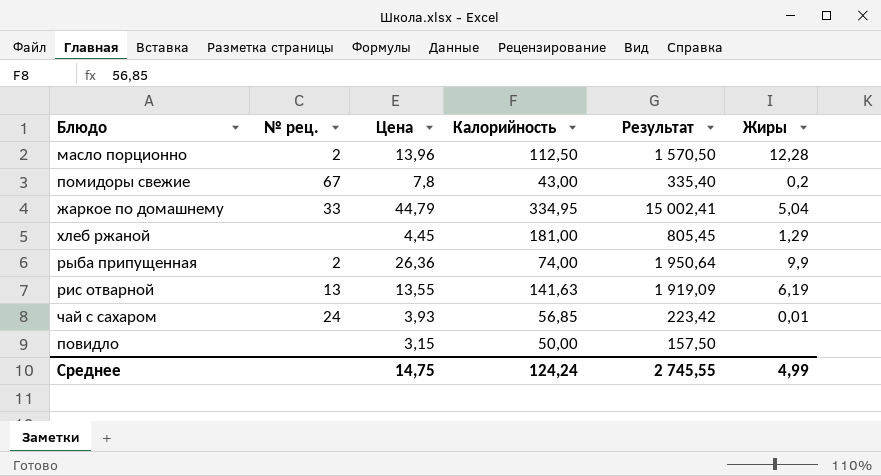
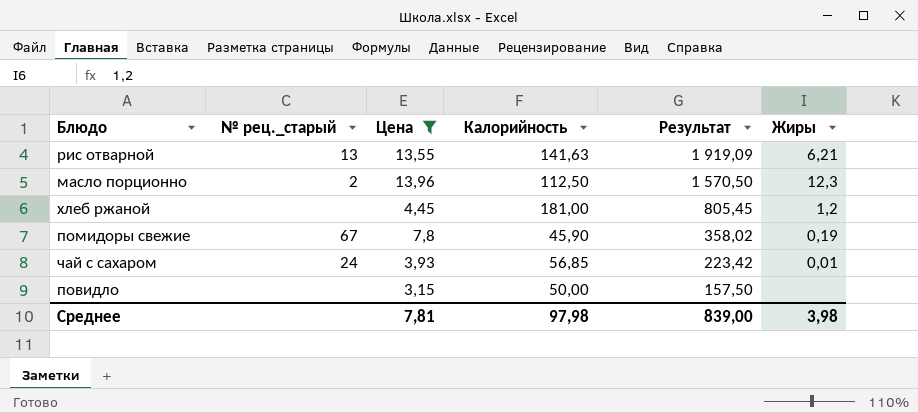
filter: none -> Цена <= 13,96
row order: none -> Результат descending
column name: № рец. -> № рец._старый
рис отварной | Жиры: 6,19 -> 6,21
масло порционно | Жиры: 12,28 -> 12,3
хлеб ржаной | Жиры: 1,29 -> 1,2
помидоры свежие | Калорийность: 43,00 -> 45,90
помидоры свежие | Результат: 335,40 -> 358,02
помидоры свежие | Жиры: 0,2 -> 0,19
Среднее | Цена: 14,75 -> 7,81
Среднее | Калорийность: 124,24 -> 97,98
Среднее | Результат: 2 745,55 -> 839,00
Среднее | Жиры: 4,99 -> 3,98

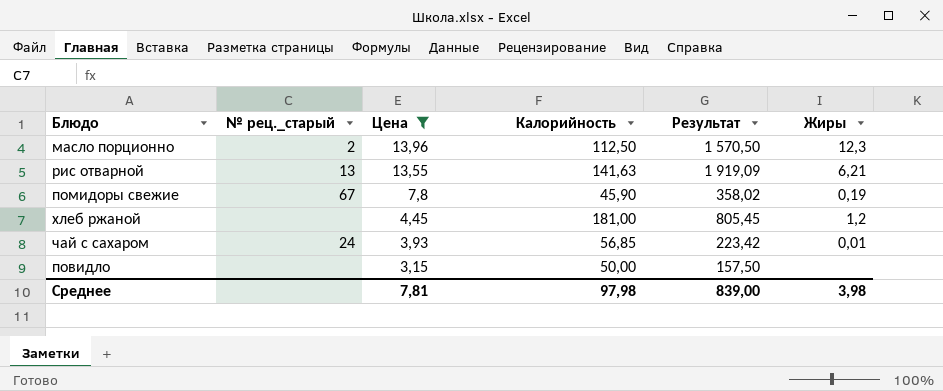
row order: Результат descending -> Цена descending

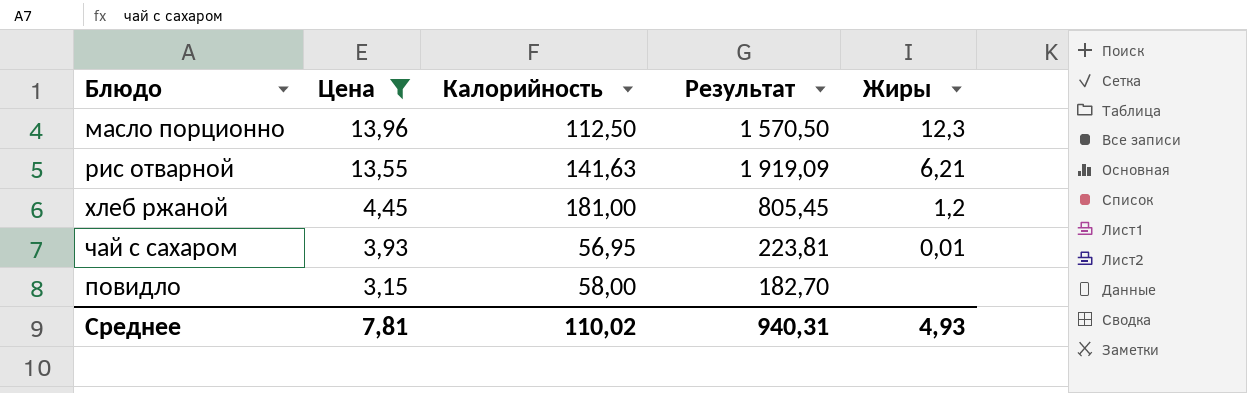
column № рец._старый | position: 2 -> none
row помидоры свежие: 67 | 7,8 | 45,90 | 358,02 | 0,19 -> none
чай с сахаром | Калорийность: 56,85 -> 56,95
чай с сахаром | Результат: 223,42 -> 223,81
повидло | Калорийность: 50,00 -> 58,00
повидло | Результат: 157,50 -> 182,70
Среднее | Калорийность: 97,98 -> 110,02
Среднее | Результат: 839,00 -> 940,31
Среднее | Жиры: 3,98 -> 4,93

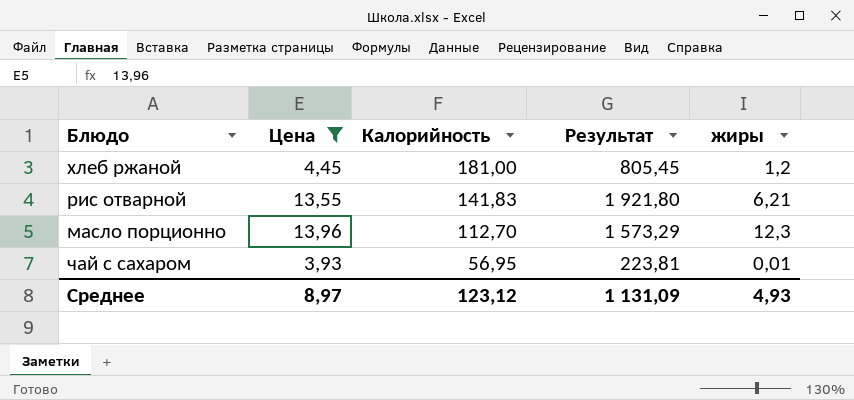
row order: Цена descending -> Калорийность descending
column name: Жиры -> жиры
row повидло: 3,15 | 58,00 | 182,70 | none -> none
рис отварной | Калорийность: 141,63 -> 141,83
рис отварной | Результат: 1 919,09 -> 1 921,80
масло порционно | Калорийность: 112,50 -> 112,70
масло порционно | Результат: 1 570,50 -> 1 573,29
Среднее | Цена: 7,81 -> 8,97
Среднее | Калорийность: 110,02 -> 123,12
Среднее | Результат: 940,31 -> 1 131,09

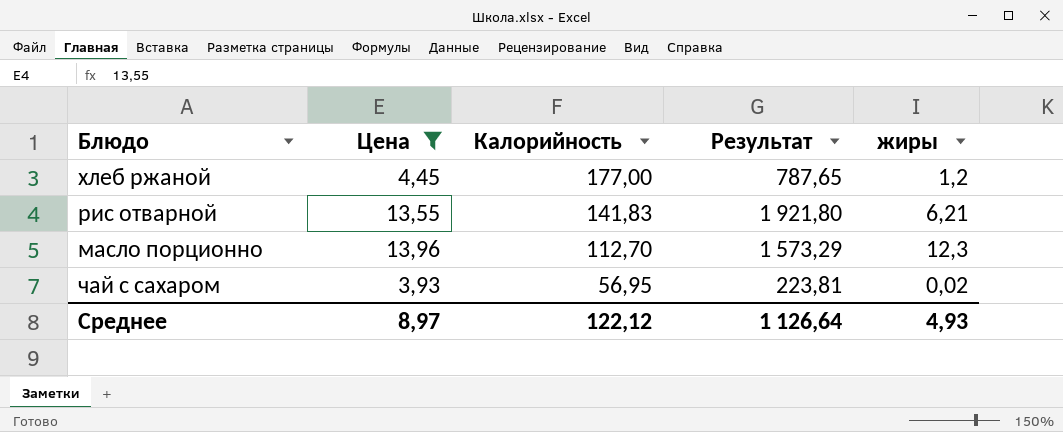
хлеб ржаной | Калорийность: 181,00 -> 177,00
хлеб ржаной | Результат: 805,45 -> 787,65
чай с сахаром | жиры: 0,01 -> 0,02
Среднее | Калорийность: 123,12 -> 122,12
Среднее | Результат: 1 131,09 -> 1 126,64

